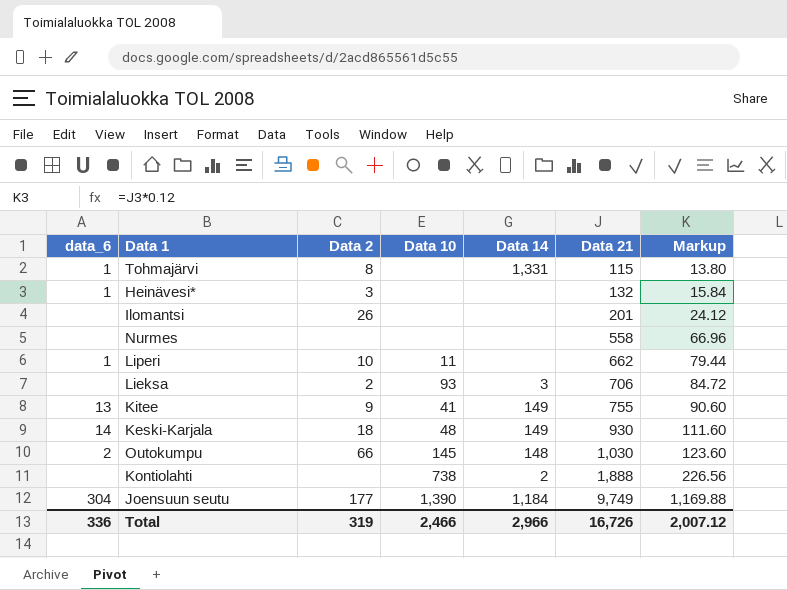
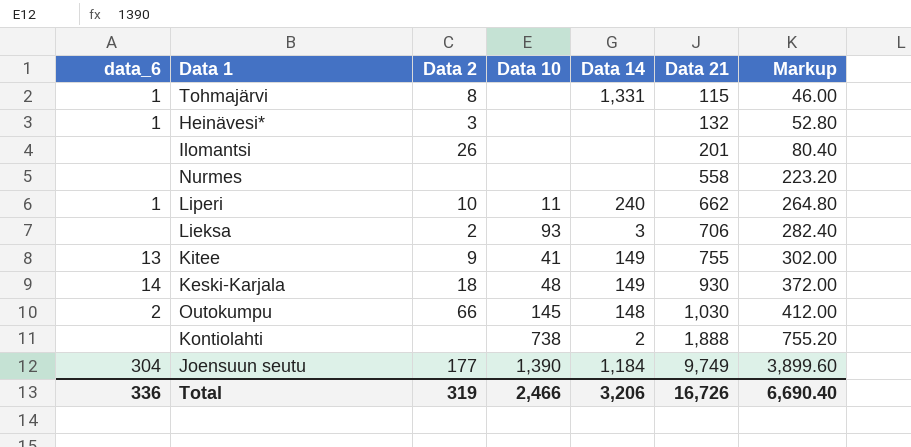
column Markup | formula: [Data 21] * 0.12 -> [Data 21] * 0.4
Liperi | Data 14: none -> 240
Total | Data 14: 2,966 -> 3,206
Total | Markup: 2,007.12 -> 6,690.40

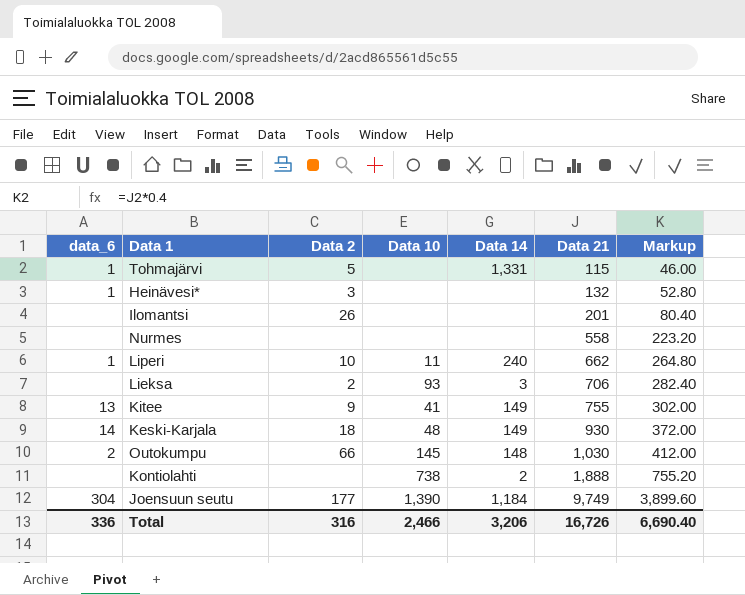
Tohmajärvi | Data 2: 8 -> 5
Total | Data 2: 319 -> 316

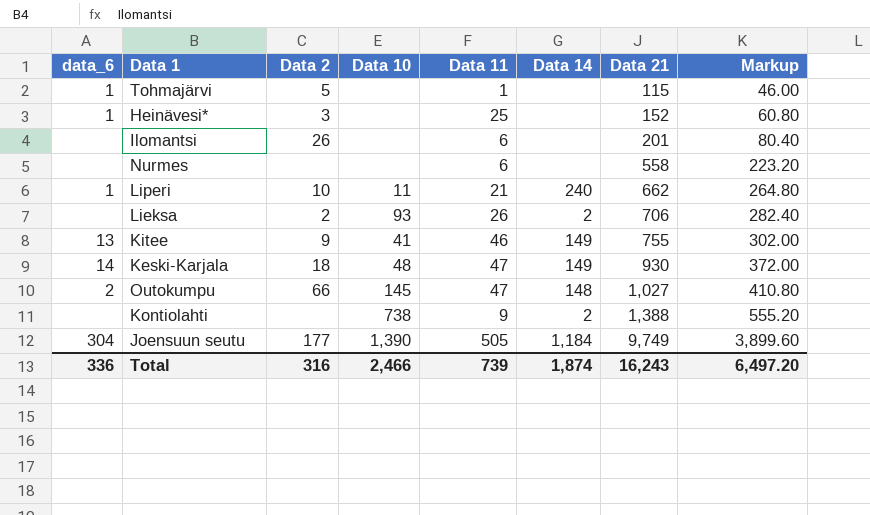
column Data 11 | position: none -> 5
Tohmajärvi | Data 14: 1,331 -> none
Heinävesi* | Data 21: 132 -> 152
Heinävesi* | Markup: 52.80 -> 60.80
Lieksa | Data 14: 3 -> 2
Outokumpu | Data 21: 1,030 -> 1,027
Outokumpu | Markup: 412.00 -> 410.80
Kontiolahti | Data 21: 1,888 -> 1,388
Kontiolahti | Markup: 755.20 -> 555.20
Total | Data 14: 3,206 -> 1,874
Total | Data 21: 16,726 -> 16,243
Total | Markup: 6,690.40 -> 6,497.20

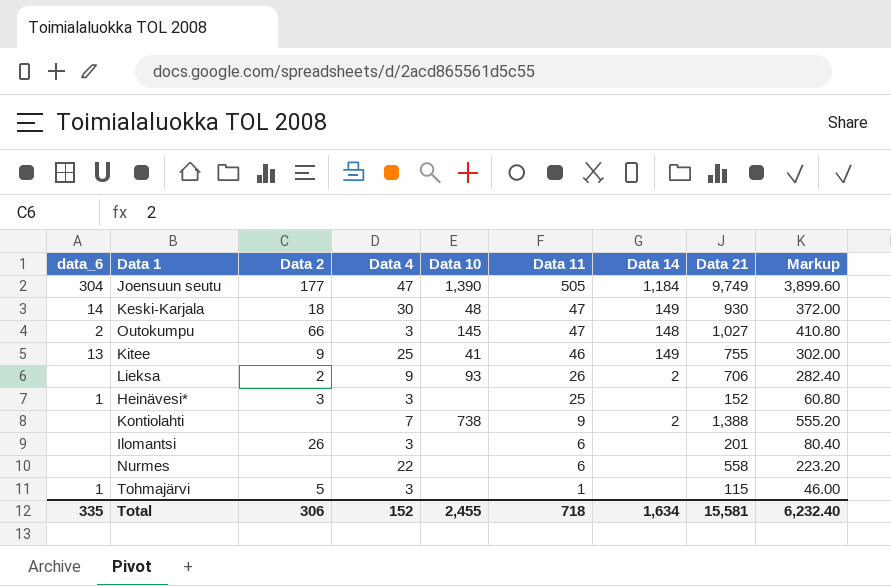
row order: Data 21 ascending -> Data 11 descending
column Data 4 | position: none -> 4
row Liperi: 1 | 10 | 11 | 21 | 240 | 662 | 264.80 -> none
Total | data_6: 336 -> 335
Total | Data 2: 316 -> 306
Total | Data 10: 2,466 -> 2,455
Total | Data 11: 739 -> 718
Total | Data 14: 1,874 -> 1,634
Total | Data 21: 16,243 -> 15,581
Total | Markup: 6,497.20 -> 6,232.40

